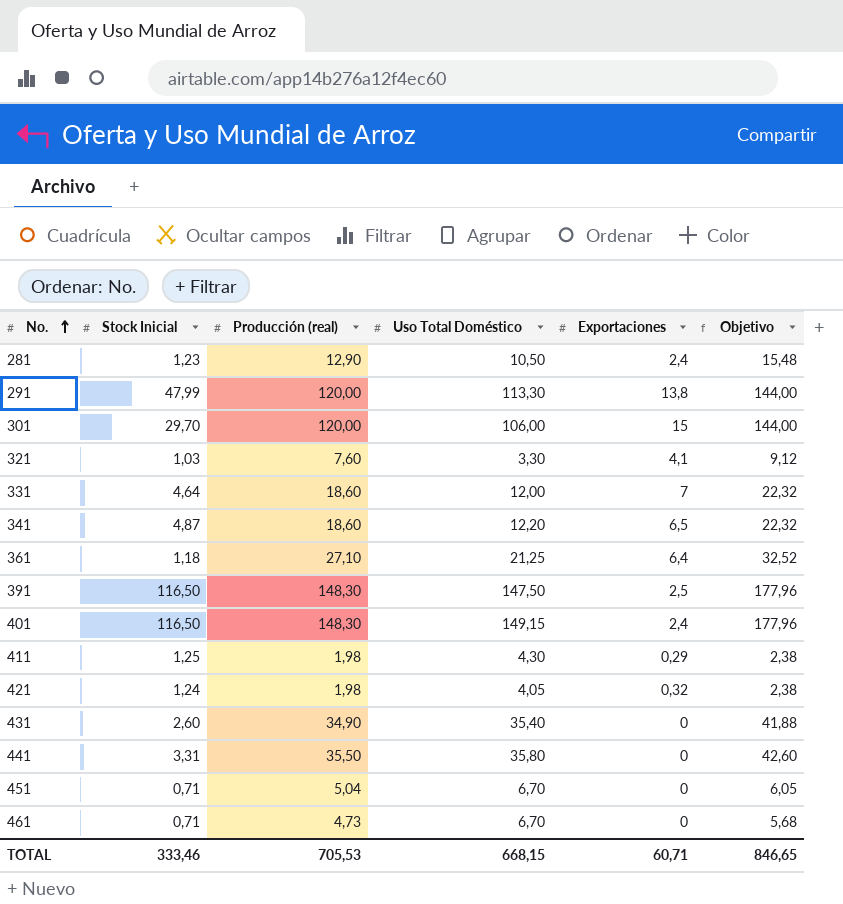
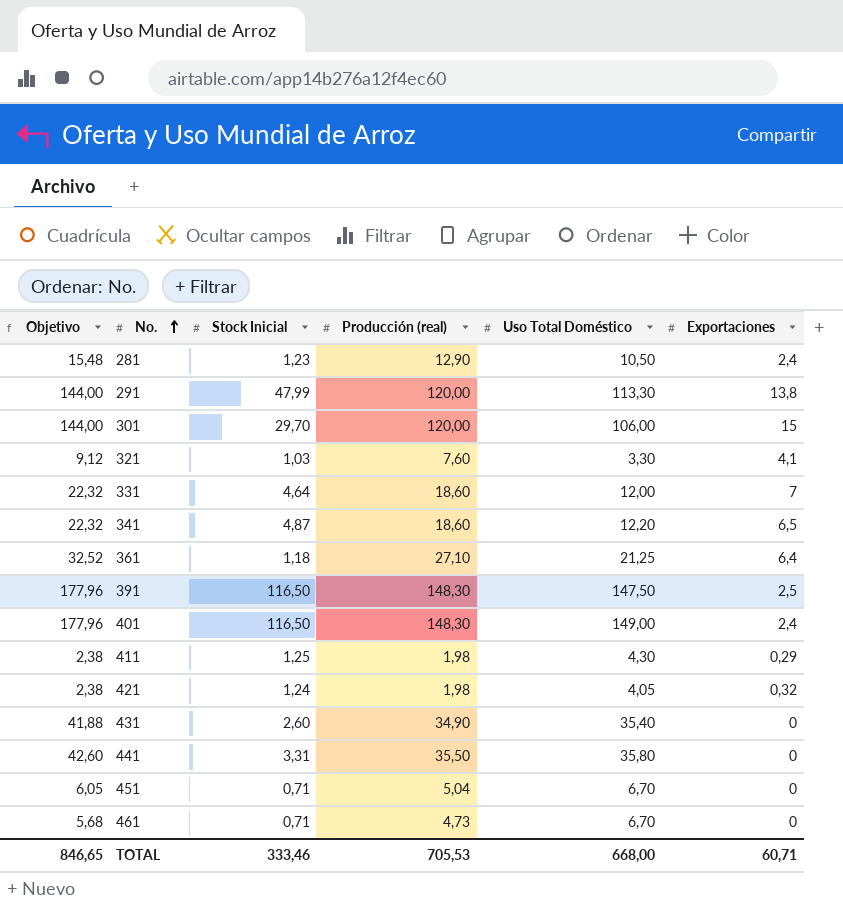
column Objetivo | position: 6 -> 1
401 | Uso Total Doméstico: 149,15 -> 149,00
TOTAL | Uso Total Doméstico: 668,15 -> 668,00

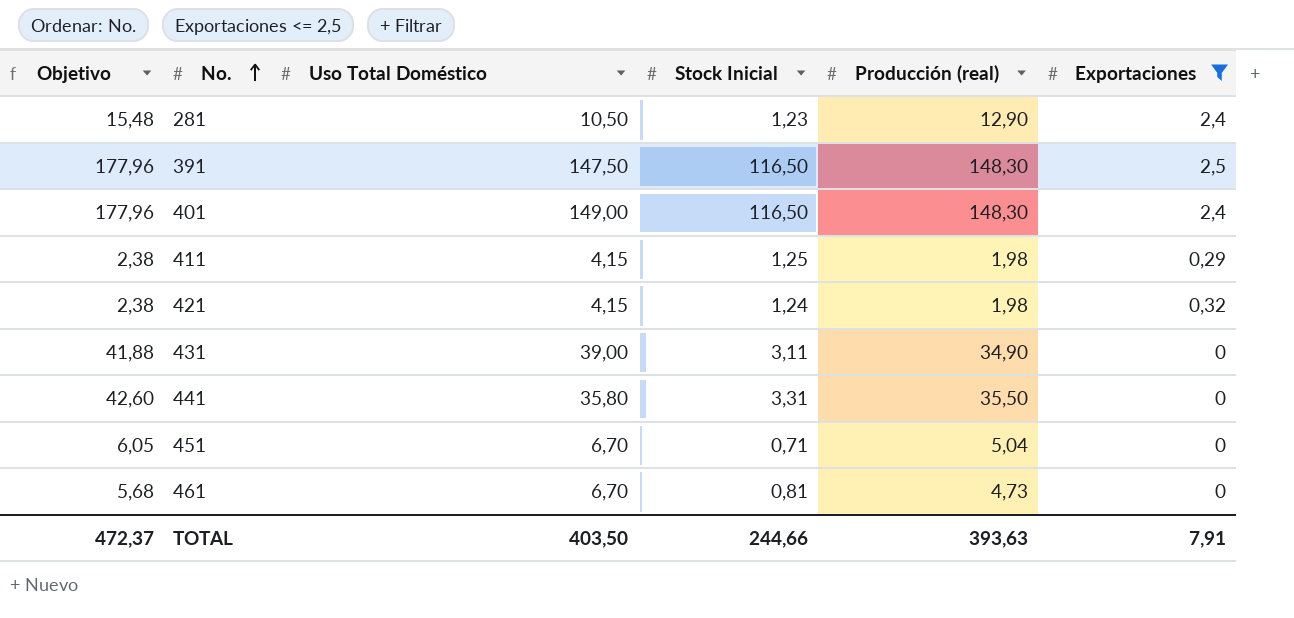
filter: none -> Exportaciones <= 2,5
column Uso Total Doméstico | position: 5 -> 3
411 | Uso Total Doméstico: 4,30 -> 4,15
421 | Uso Total Doméstico: 4,05 -> 4,15
431 | Uso Total Doméstico: 35,40 -> 39,00
431 | Stock Inicial: 2,60 -> 3,11
461 | Stock Inicial: 0,71 -> 0,81
TOTAL | Objetivo: 846,65 -> 472,37
TOTAL | Uso Total Doméstico: 668,00 -> 403,50
TOTAL | Stock Inicial: 333,46 -> 244,66
TOTAL | Producción (real): 705,53 -> 393,63
TOTAL | Exportaciones: 60,71 -> 7,91

